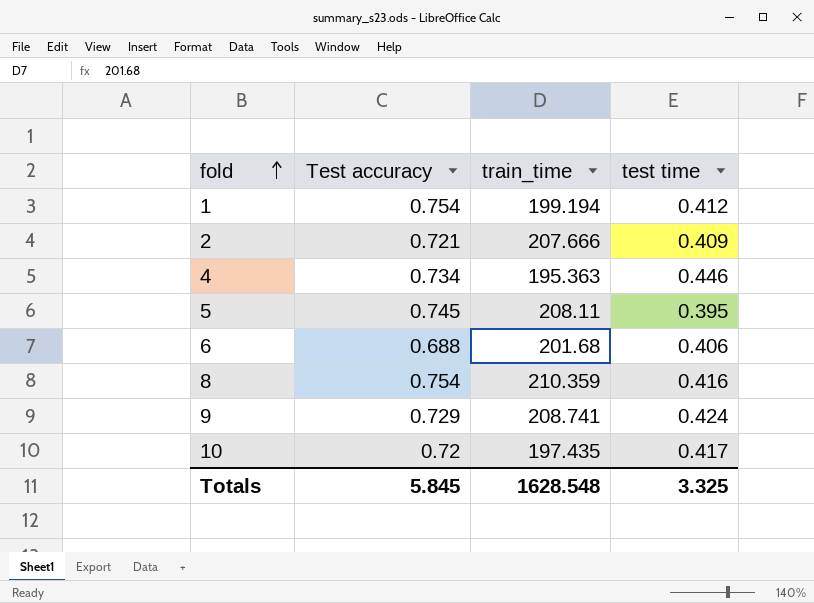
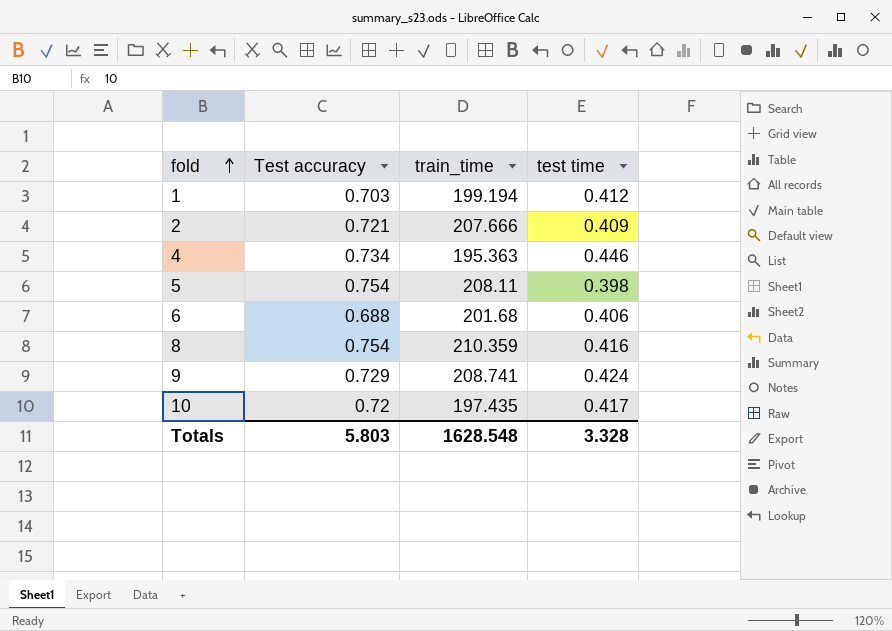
1 | Test accuracy: 0.754 -> 0.703
5 | Test accuracy: 0.745 -> 0.754
5 | test time: 0.395 -> 0.398
Totals | Test accuracy: 5.845 -> 5.803
Totals | test time: 3.325 -> 3.328

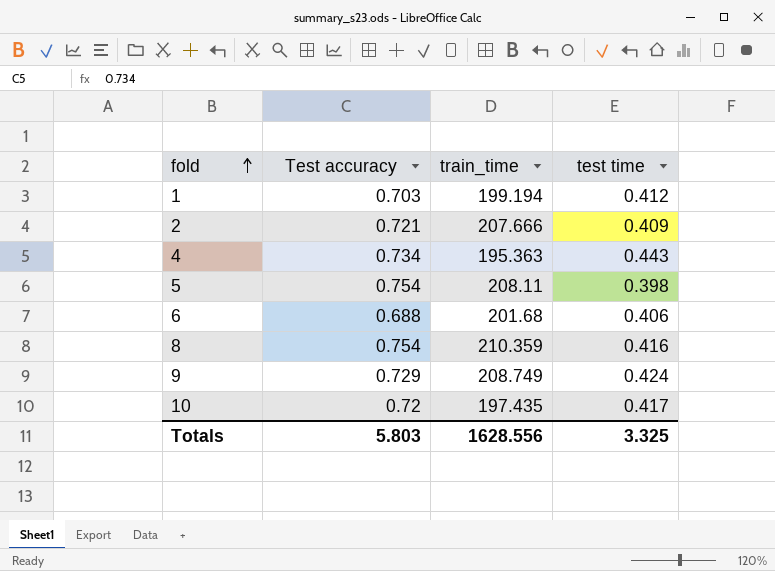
4 | test time: 0.446 -> 0.443
9 | train_time: 208.741 -> 208.749
Totals | train_time: 1628.548 -> 1628.556
Totals | test time: 3.328 -> 3.325

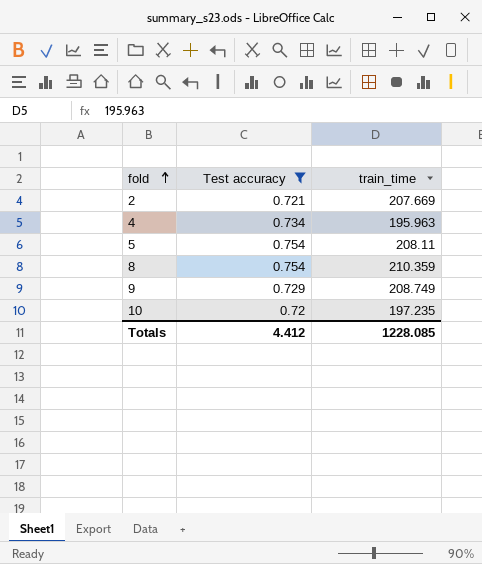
filter: none -> Test accuracy >= 0.72
column test time | position: 4 -> none
2 | train_time: 207.666 -> 207.669
4 | train_time: 195.363 -> 195.963
10 | train_time: 197.435 -> 197.235
Totals | Test accuracy: 5.803 -> 4.412
Totals | train_time: 1628.556 -> 1228.085

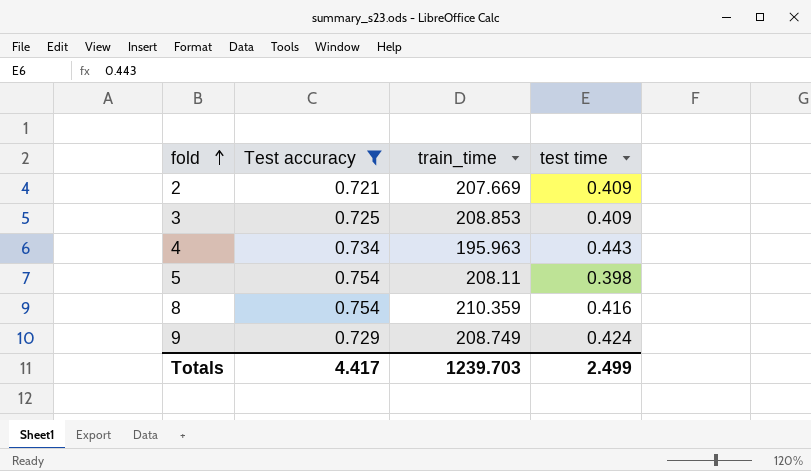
column test time | position: none -> 4
row 10: 0.72 | 197.235 -> none
row 3: none -> 0.725 | 208.853 | 0.409
Totals | Test accuracy: 4.412 -> 4.417
Totals | train_time: 1228.085 -> 1239.703

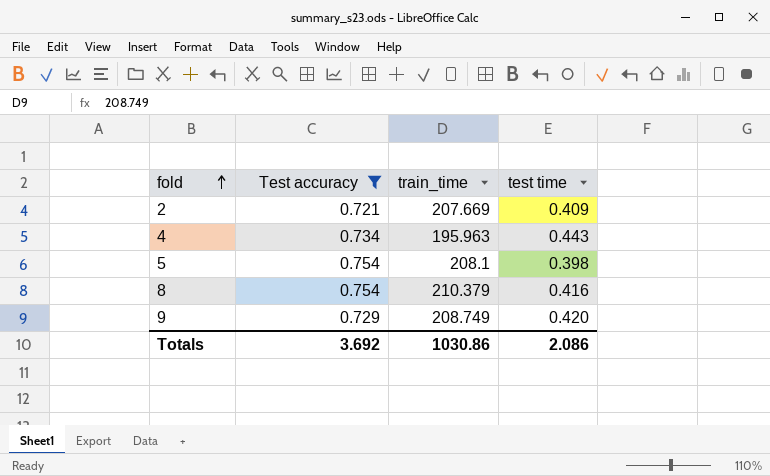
row 3: 0.725 | 208.853 | 0.409 -> none
5 | train_time: 208.11 -> 208.1
8 | train_time: 210.359 -> 210.379
9 | test time: 0.424 -> 0.420
Totals | Test accuracy: 4.417 -> 3.692
Totals | train_time: 1239.703 -> 1030.86
Totals | test time: 2.499 -> 2.086

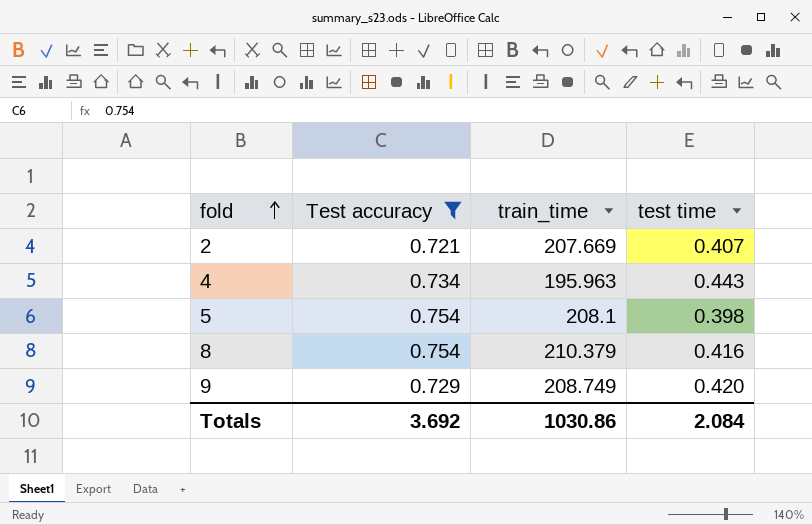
2 | test time: 0.409 -> 0.407
Totals | test time: 2.086 -> 2.084

